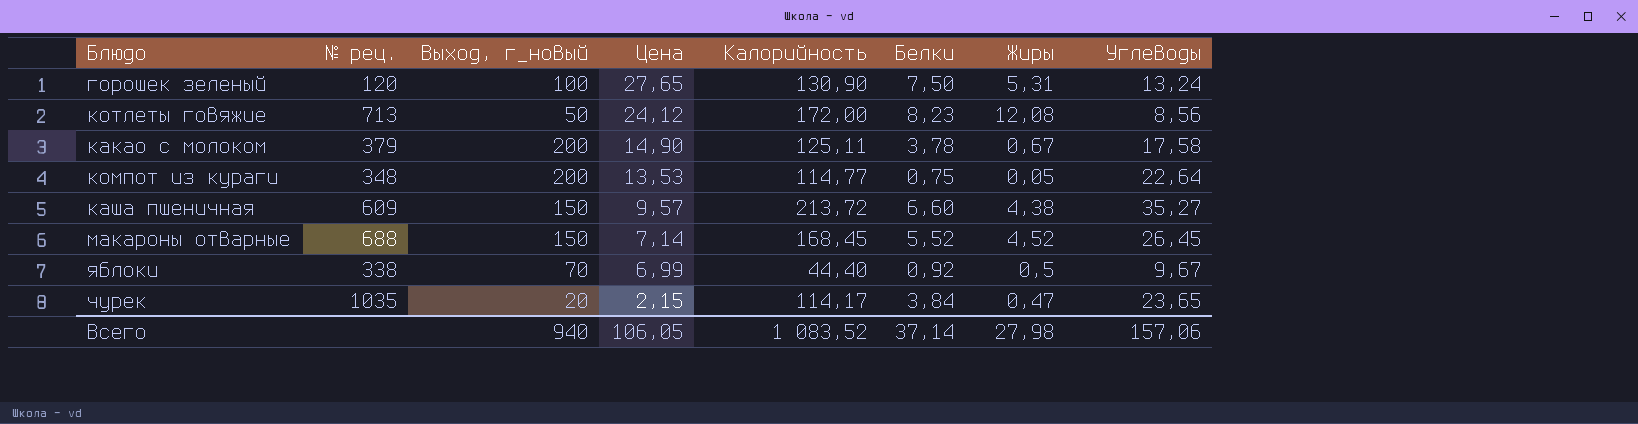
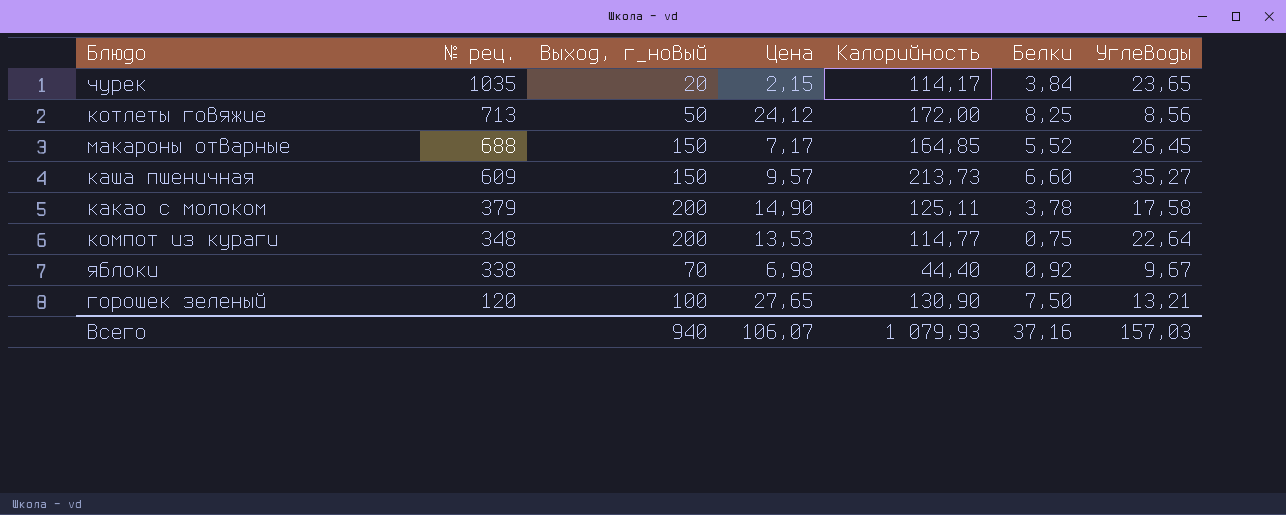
row order: Цена descending -> № рец. descending
column Жиры | position: 7 -> none
котлеты говяжие | Белки: 8,23 -> 8,25
макароны отварные | Цена: 7,14 -> 7,17
макароны отварные | Калорийность: 168,45 -> 164,85
каша пшеничная | Калорийность: 213,72 -> 213,73
яблоки | Цена: 6,99 -> 6,98
горошек зеленый | Углеводы: 13,24 -> 13,21
Всего | Цена: 106,05 -> 106,07
Всего | Калорийность: 1 083,52 -> 1 079,93
Всего | Белки: 37,14 -> 37,16
Всего | Углеводы: 157,06 -> 157,03

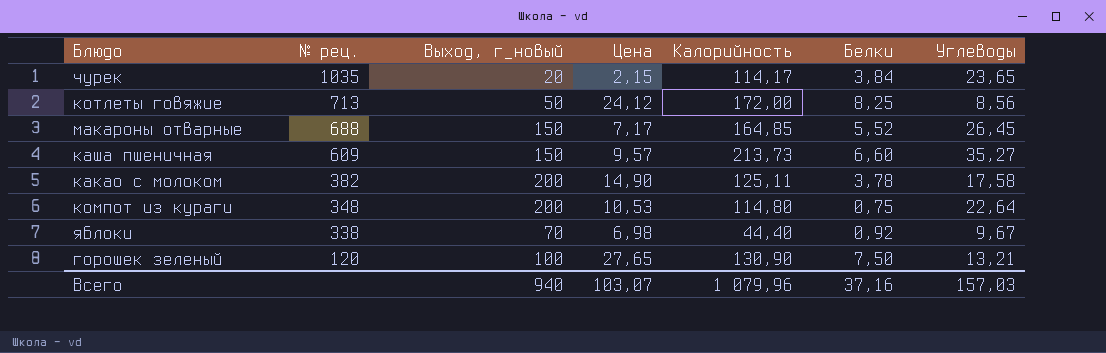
какао с молоком | № рец.: 379 -> 382
компот из кураги | Цена: 13,53 -> 10,53
компот из кураги | Калорийность: 114,77 -> 114,80
Всего | Цена: 106,07 -> 103,07
Всего | Калорийность: 1 079,93 -> 1 079,96

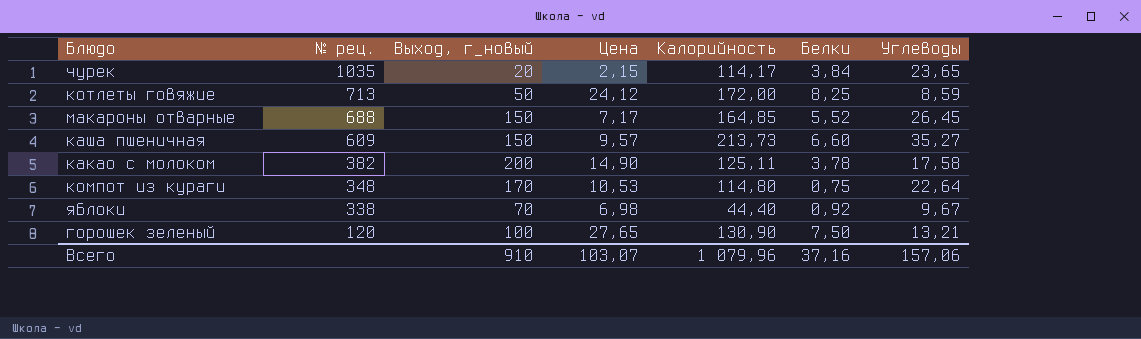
котлеты говяжие | Углеводы: 8,56 -> 8,59
компот из кураги | Выход, г_новый: 200 -> 170
Всего | Выход, г_новый: 940 -> 910
Всего | Углеводы: 157,03 -> 157,06

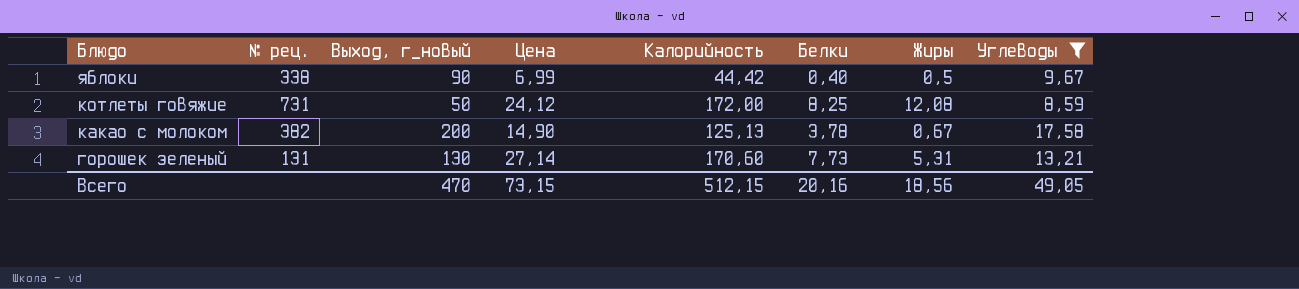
filter: none -> Углеводы <= 17,58
row order: № рец. descending -> Блюдо descending
column Жиры | position: none -> 7
яблоки | Выход, г_новый: 70 -> 90
яблоки | Цена: 6,98 -> 6,99
яблоки | Калорийность: 44,40 -> 44,42
яблоки | Белки: 0,92 -> 0,40
котлеты говяжие | № рец.: 713 -> 731
какао с молоком | Калорийность: 125,11 -> 125,13
горошек зеленый | № рец.: 120 -> 131
горошек зеленый | Выход, г_новый: 100 -> 130
горошек зеленый | Цена: 27,65 -> 27,14
горошек зеленый | Калорийность: 130,90 -> 170,60
горошек зеленый | Белки: 7,50 -> 7,73
Всего | Выход, г_новый: 910 -> 470
Всего | Цена: 103,07 -> 73,15
Всего | Калорийность: 1 079,96 -> 512,15
Всего | Белки: 37,16 -> 20,16
Всего | Углеводы: 157,06 -> 49,05

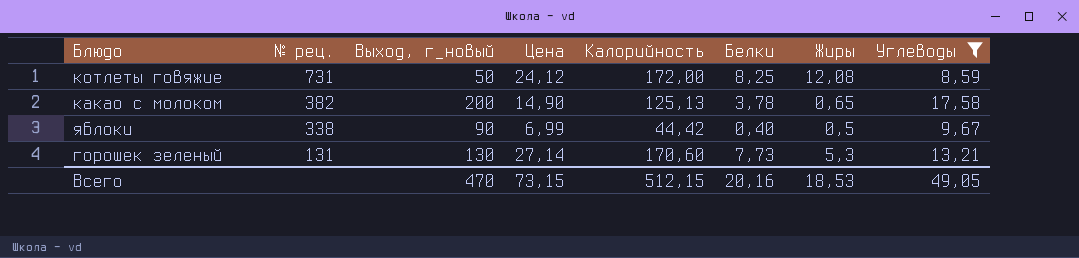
row order: Блюдо descending -> № рец. descending
какао с молоком | Жиры: 0,67 -> 0,65
горошек зеленый | Жиры: 5,31 -> 5,3
Всего | Жиры: 18,56 -> 18,53

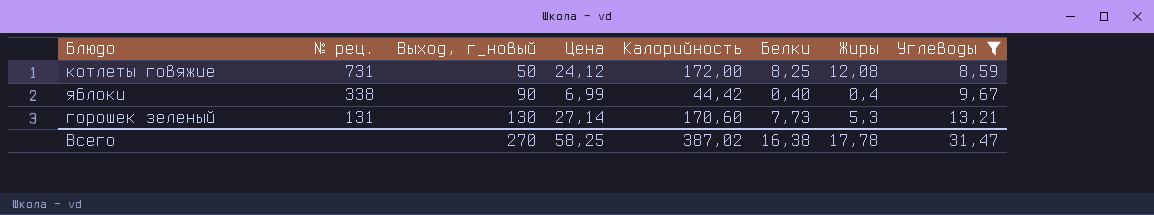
row какао с молоком: 382 | 200 | 14,90 | 125,13 | 3,78 | 0,65 | 17,58 -> none
яблоки | Жиры: 0,5 -> 0,4
Всего | Выход, г_новый: 470 -> 270
Всего | Цена: 73,15 -> 58,25
Всего | Калорийность: 512,15 -> 387,02
Всего | Белки: 20,16 -> 16,38
Всего | Жиры: 18,53 -> 17,78
Всего | Углеводы: 49,05 -> 31,47

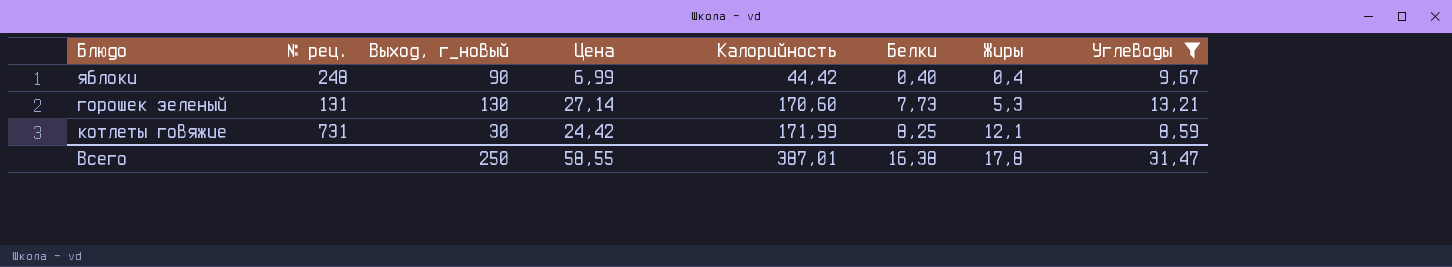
row order: № рец. descending -> Калорийность ascending
яблоки | № рец.: 338 -> 248
котлеты говяжие | Выход, г_новый: 50 -> 30
котлеты говяжие | Цена: 24,12 -> 24,42
котлеты говяжие | Калорийность: 172,00 -> 171,99
котлеты говяжие | Жиры: 12,08 -> 12,1
Всего | Выход, г_новый: 270 -> 250
Всего | Цена: 58,25 -> 58,55
Всего | Калорийность: 387,02 -> 387,01
Всего | Жиры: 17,78 -> 17,8

